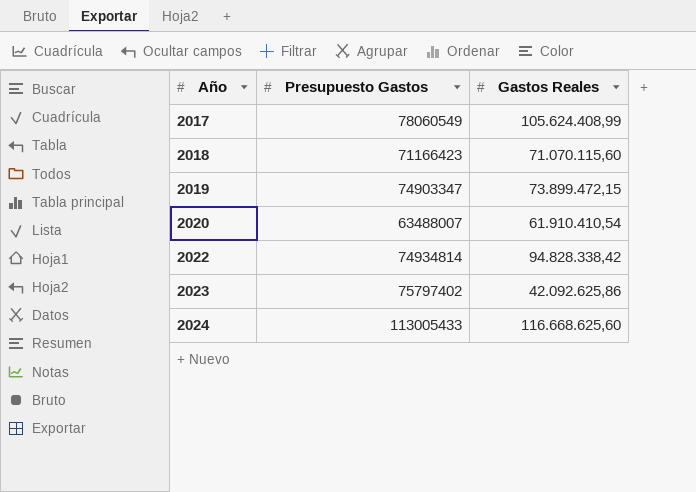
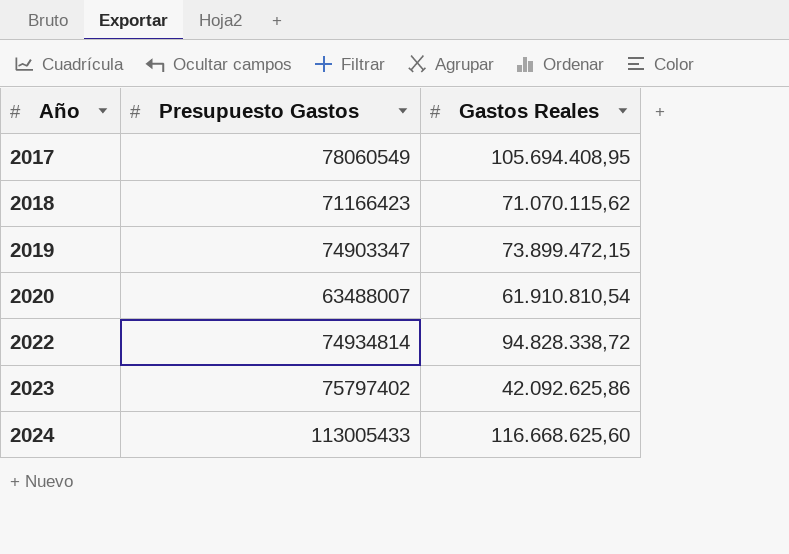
2017 | Gastos Reales: 105.624.408,99 -> 105.694.408,95
2018 | Gastos Reales: 71.070.115,60 -> 71.070.115,62
2020 | Gastos Reales: 61.910.410,54 -> 61.910.810,54
2022 | Gastos Reales: 94.828.338,42 -> 94.828.338,72

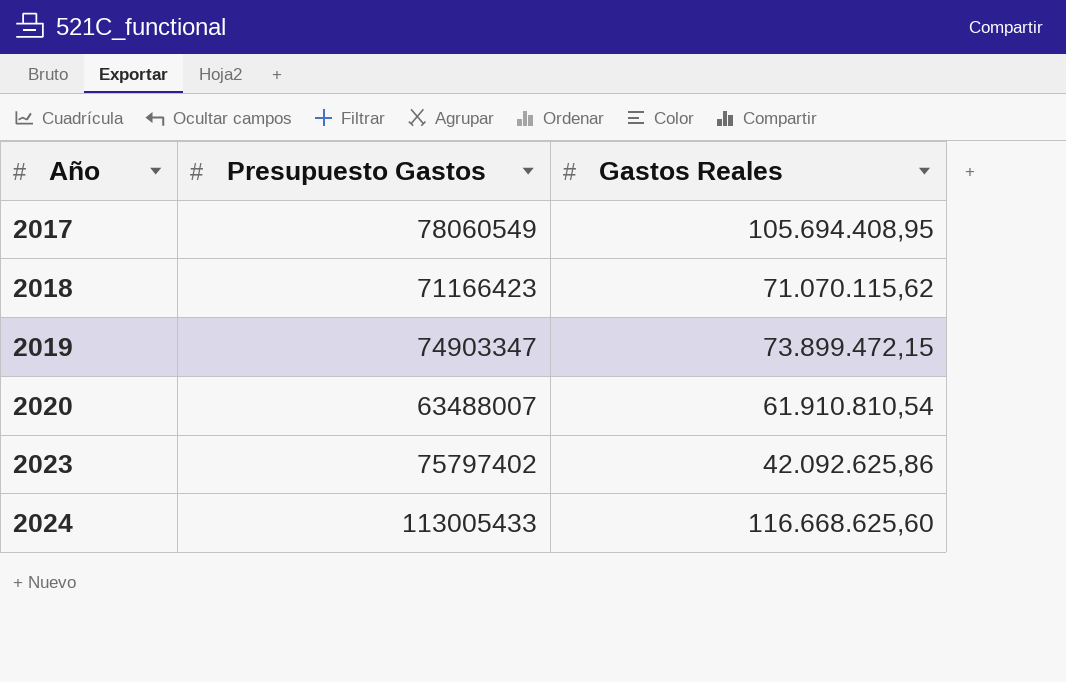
row 2022: 74934814 | 94.828.338,72 -> none

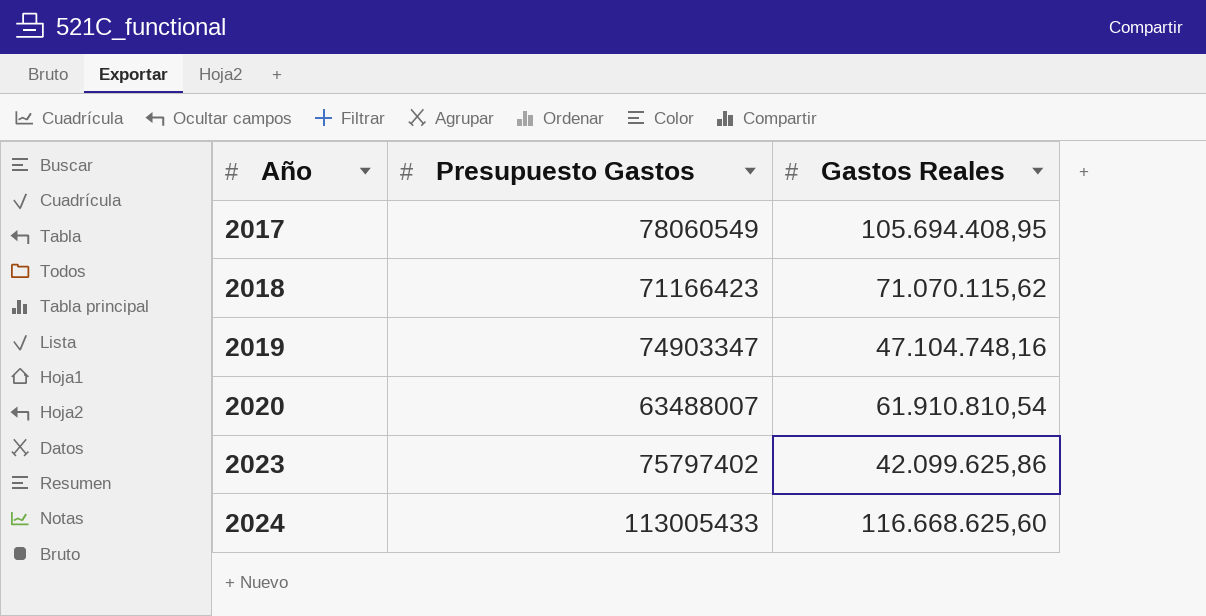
2019 | Gastos Reales: 73.899.472,15 -> 47.104.748,16
2023 | Gastos Reales: 42.092.625,86 -> 42.099.625,86

